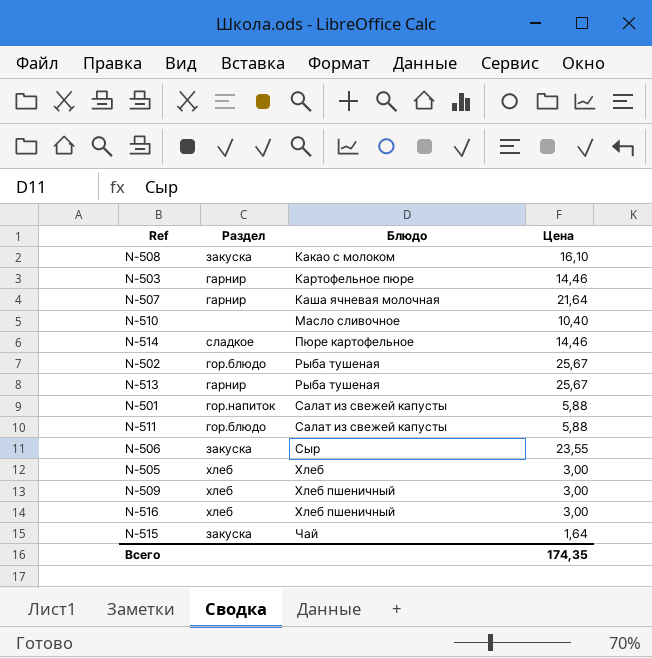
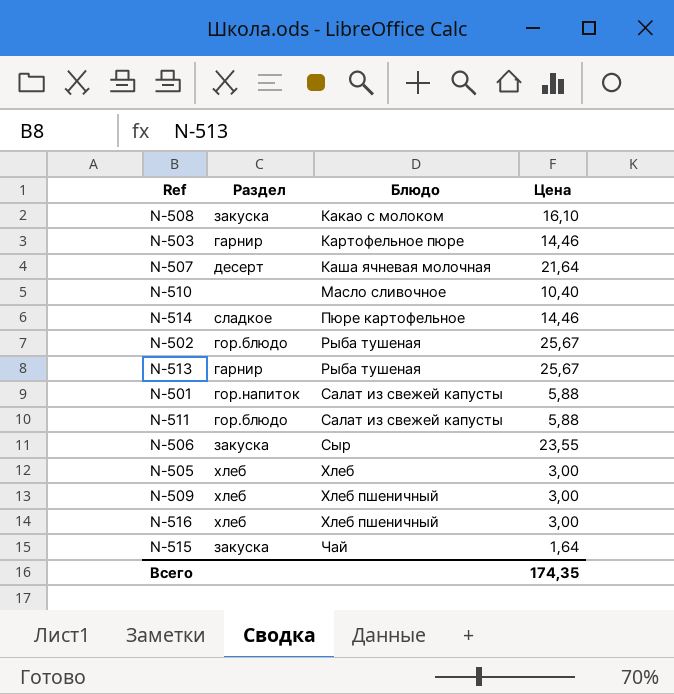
N-507 | Раздел: гарнир -> десерт

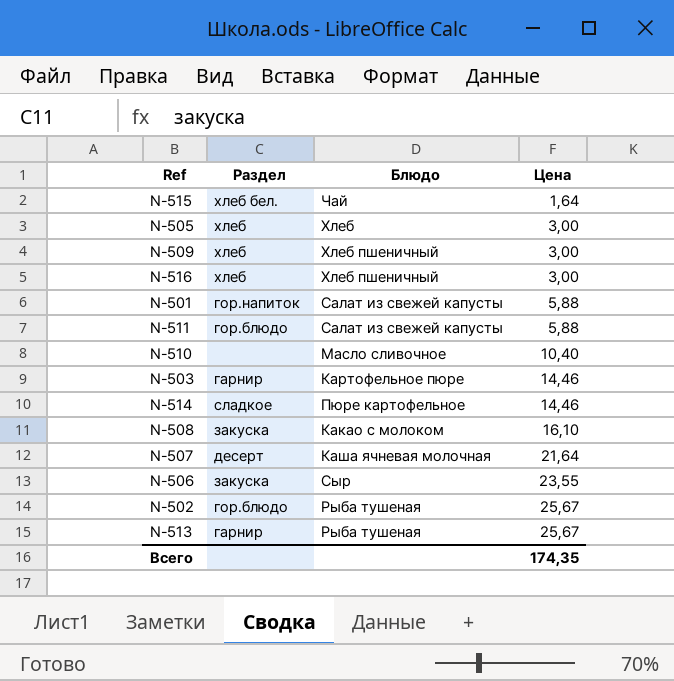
row order: Блюдо ascending -> Цена ascending
N-515 | Раздел: закуска -> хлеб бел.

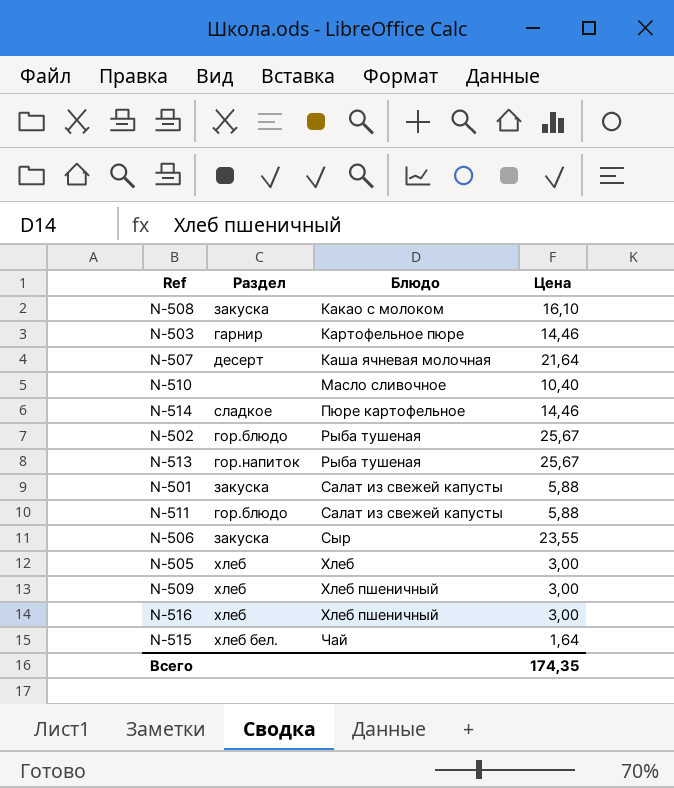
row order: Цена ascending -> Блюдо ascending
N-513 | Раздел: гарнир -> гор.напиток
N-501 | Раздел: гор.напиток -> закуска

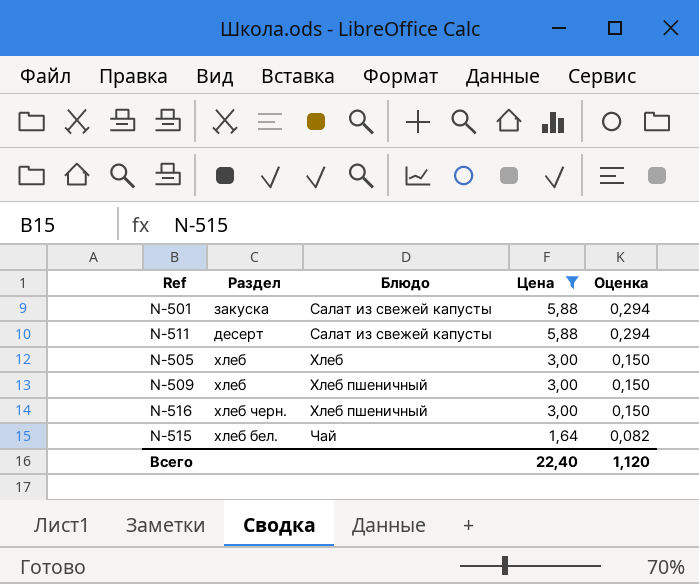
filter: none -> Цена <= 5,88
column Оценка | formula: none -> [Цена] * 0,05
N-511 | Раздел: гор.блюдо -> десерт
N-516 | Раздел: хлеб -> хлеб черн.
Всего | Цена: 174,35 -> 22,40

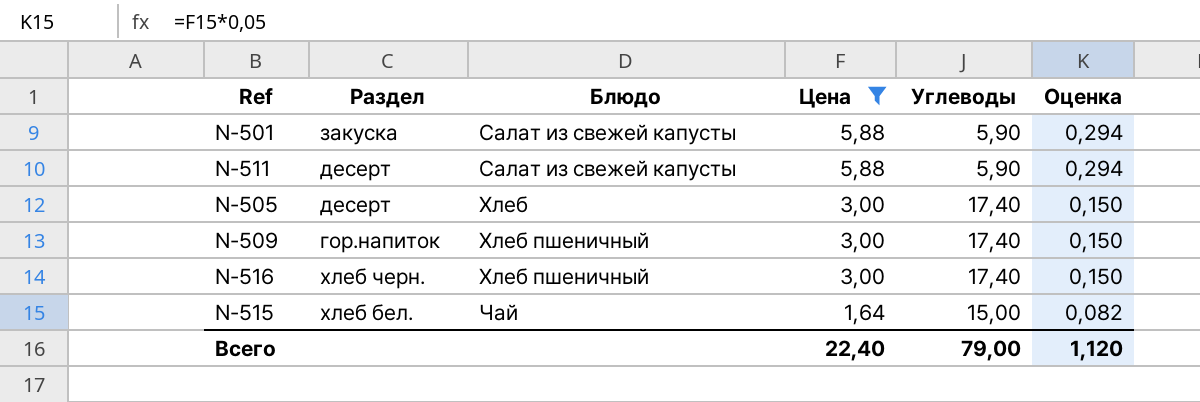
column Углеводы | position: none -> 5
N-505 | Раздел: хлеб -> десерт
N-509 | Раздел: хлеб -> гор.напиток

